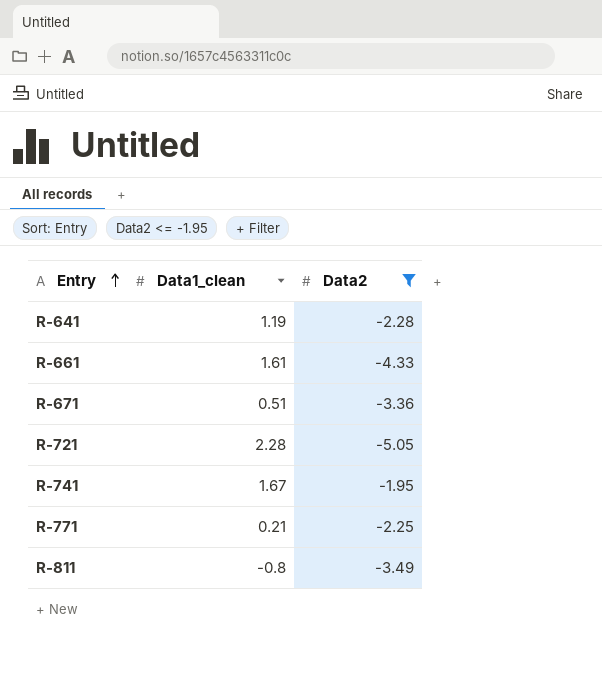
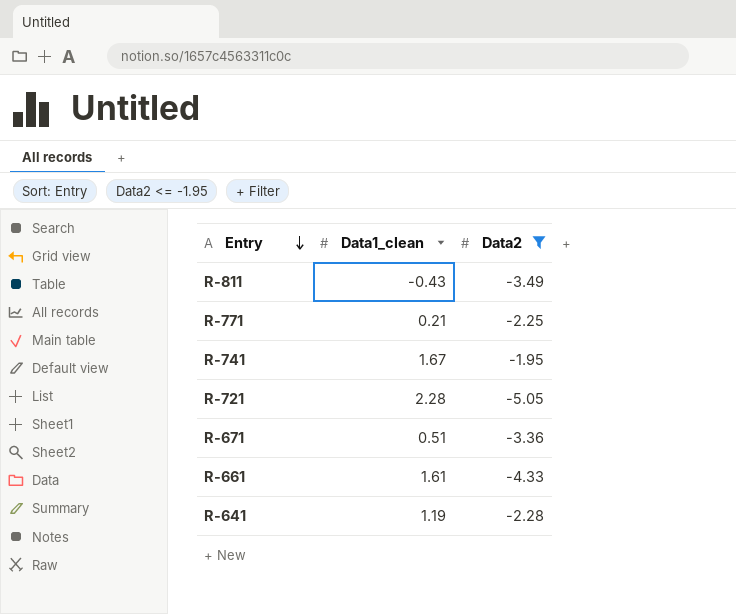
row order: Entry ascending -> Entry descending
R-811 | Data1_clean: -0.8 -> -0.43

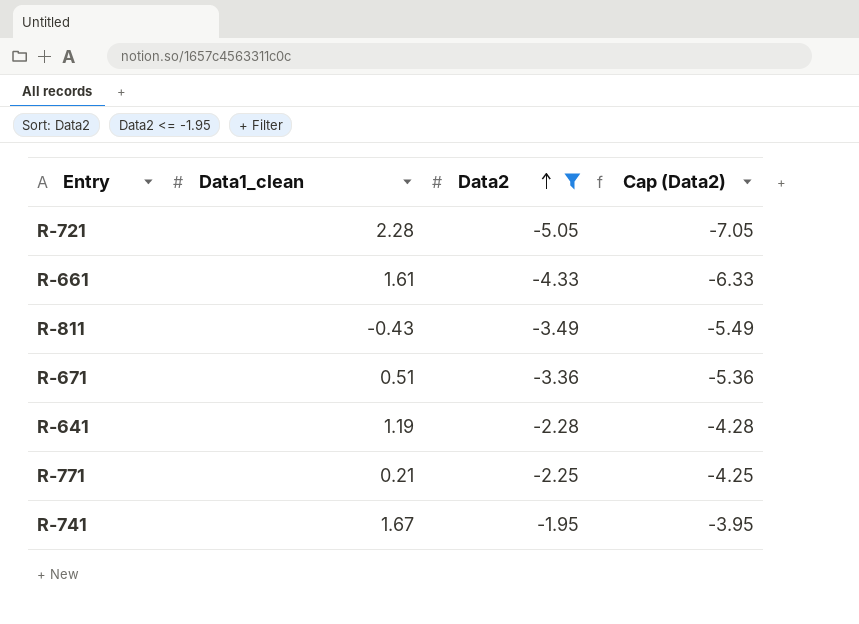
row order: Entry descending -> Data2 ascending
column Cap (Data2) | formula: none -> [Data2] - 2

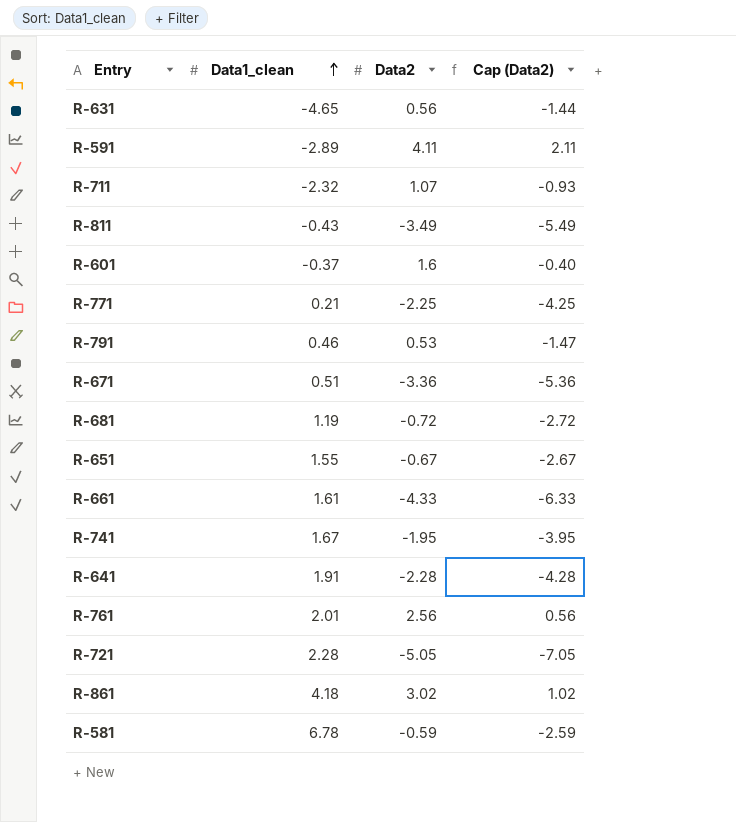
filter: Data2 <= -1.95 -> none
row order: Data2 ascending -> Data1_clean ascending
R-641 | Data1_clean: 1.19 -> 1.91

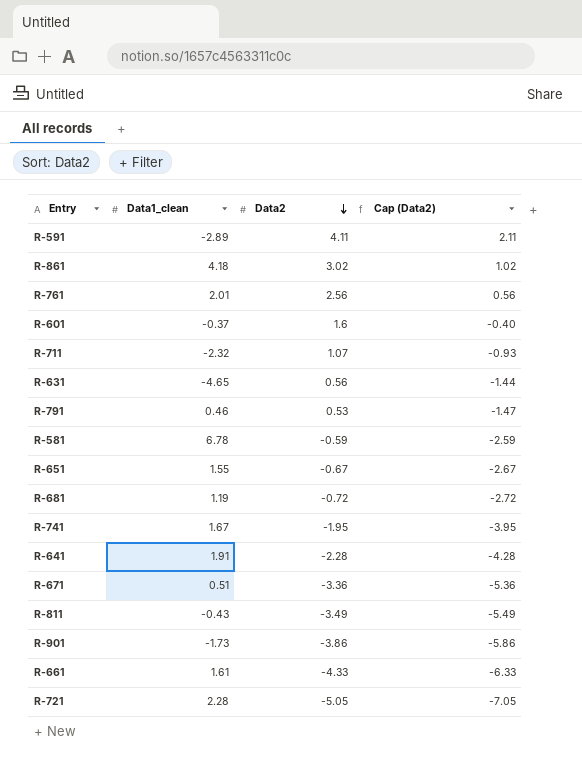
row order: Data1_clean ascending -> Data2 descending
row R-771: 0.21 | -2.25 | -4.25 -> none
row R-901: none -> -1.73 | -3.86 | -5.86

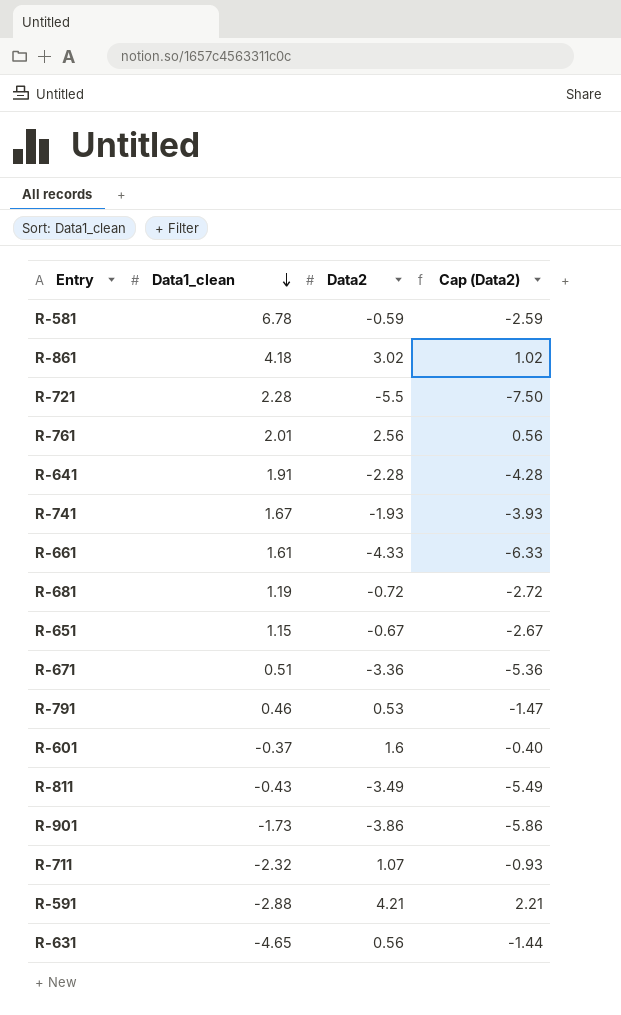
row order: Data2 descending -> Data1_clean descending
R-721 | Data2: -5.05 -> -5.5
R-721 | Cap (Data2): -7.05 -> -7.50
R-741 | Data2: -1.95 -> -1.93
R-741 | Cap (Data2): -3.95 -> -3.93
R-651 | Data1_clean: 1.55 -> 1.15
R-591 | Data1_clean: -2.89 -> -2.88
R-591 | Data2: 4.11 -> 4.21
R-591 | Cap (Data2): 2.11 -> 2.21

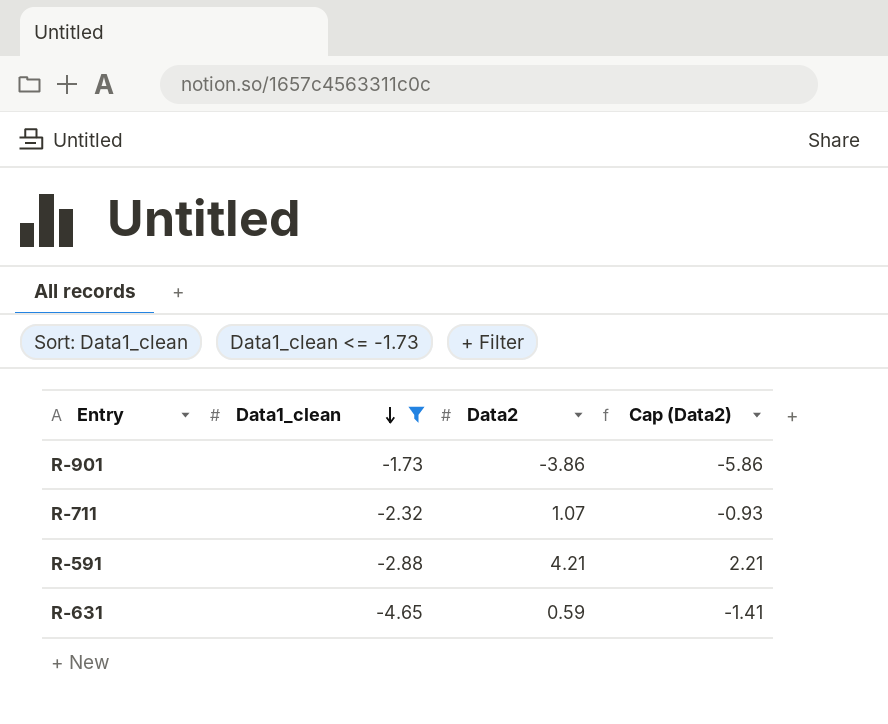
filter: none -> Data1_clean <= -1.73
R-631 | Data2: 0.56 -> 0.59
R-631 | Cap (Data2): -1.44 -> -1.41

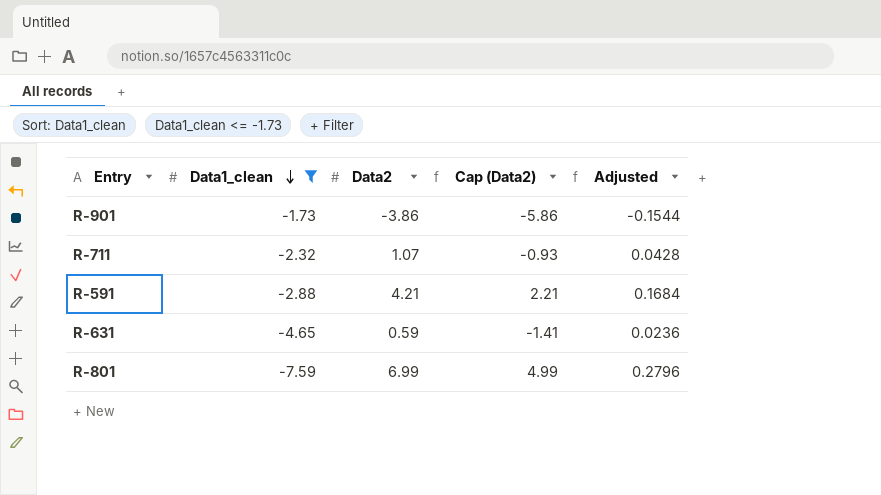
column Adjusted | formula: none -> [Data2] * 0.04
row R-801: none -> -7.59 | 6.99 | 4.99 | 0.2796

